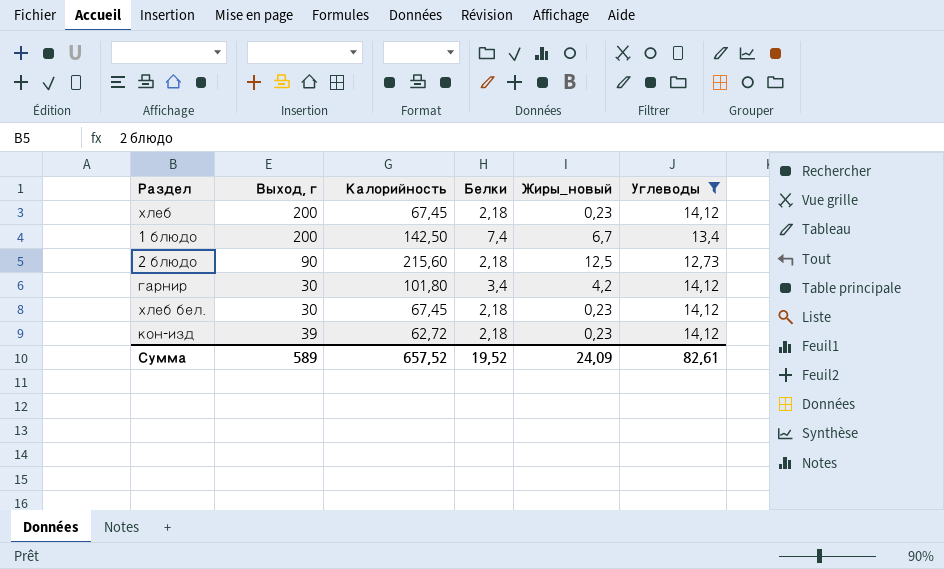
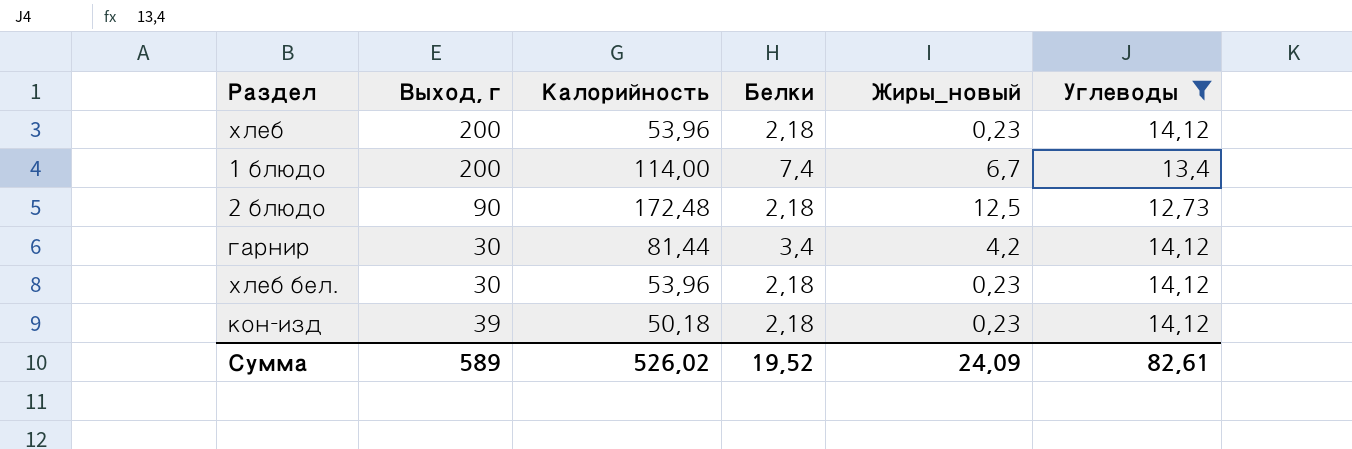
хлеб | Калорийность: 67,45 -> 53,96
1 блюдо | Калорийность: 142,50 -> 114,00
2 блюдо | Калорийность: 215,60 -> 172,48
гарнир | Калорийность: 101,80 -> 81,44
хлеб бел. | Калорийность: 67,45 -> 53,96
кон-изд | Калорийность: 62,72 -> 50,18
Сумма | Калорийность: 657,52 -> 526,02

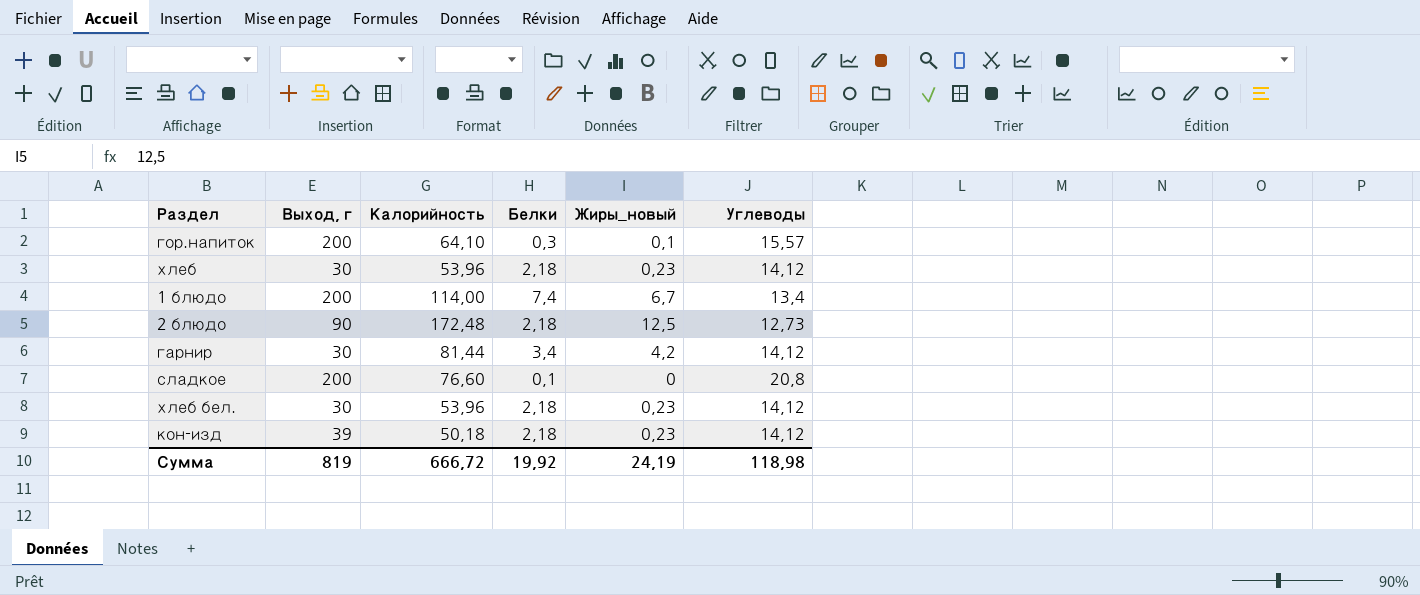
filter: Углеводы <= 14,12 -> none
хлеб | Выход, г: 200 -> 30
Сумма | Выход, г: 589 -> 819
Сумма | Калорийность: 526,02 -> 666,72
Сумма | Белки: 19,52 -> 19,92
Сумма | Жиры_новый: 24,09 -> 24,19
Сумма | Углеводы: 82,61 -> 118,98

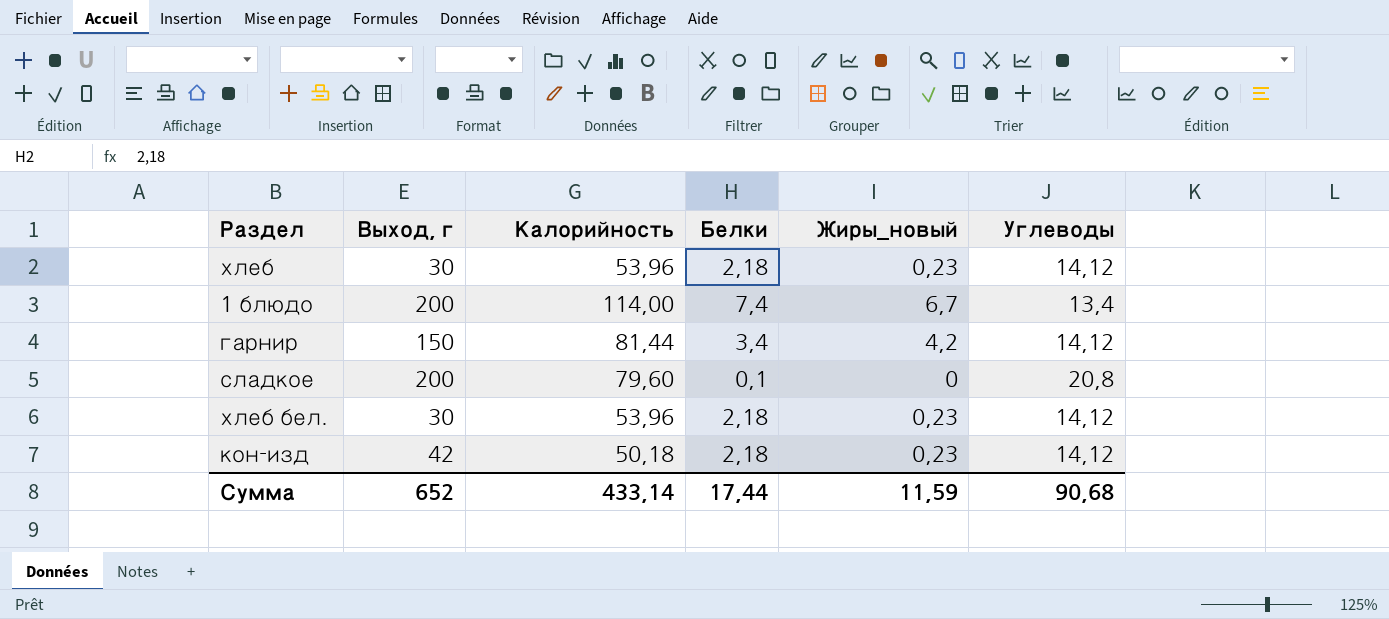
row гор.напиток: 200 | 64,10 | 0,3 | 0,1 | 15,57 -> none
row 2 блюдо: 90 | 172,48 | 2,18 | 12,5 | 12,73 -> none
гарнир | Выход, г: 30 -> 150
сладкое | Калорийность: 76,60 -> 79,60
кон-изд | Выход, г: 39 -> 42
Сумма | Выход, г: 819 -> 652
Сумма | Калорийность: 666,72 -> 433,14
Сумма | Белки: 19,92 -> 17,44
Сумма | Жиры_новый: 24,19 -> 11,59
Сумма | Углеводы: 118,98 -> 90,68

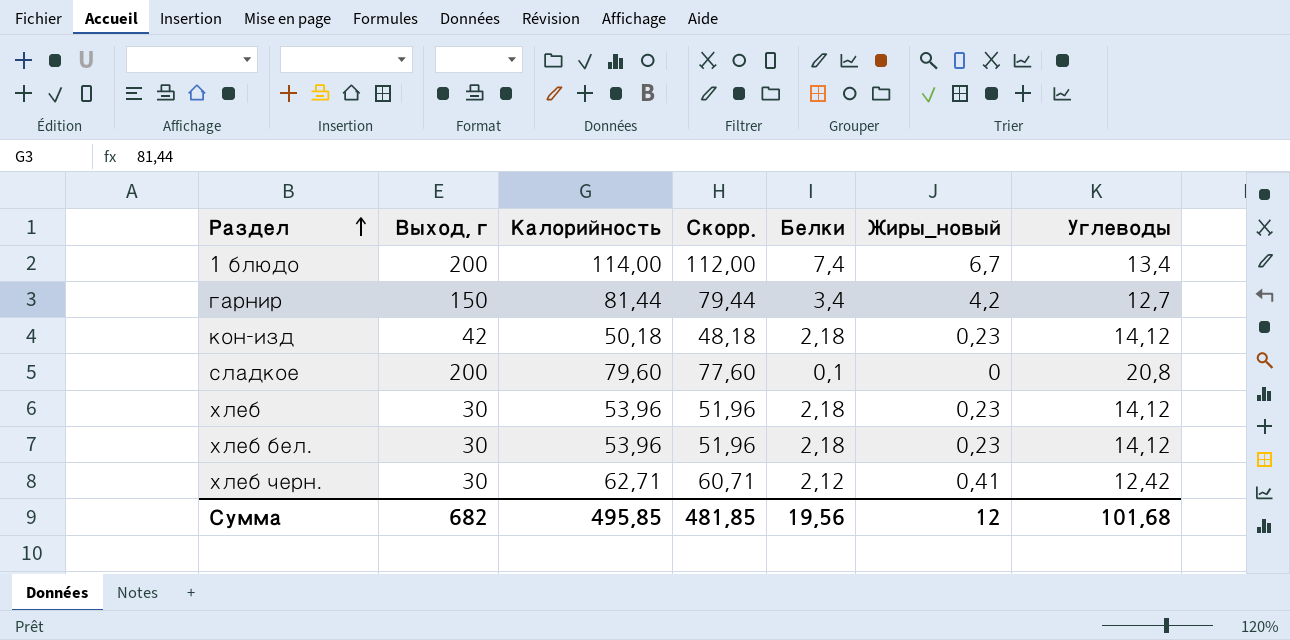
row order: none -> Раздел ascending
column Скорр. | formula: none -> [Калорийность] - 2
гарнир | Углеводы: 14,12 -> 12,7
row хлеб черн.: none -> 30 | 62,71 | 60,71 | 2,12 | 0,41 | 12,42
Сумма | Выход, г: 652 -> 682
Сумма | Калорийность: 433,14 -> 495,85
Сумма | Белки: 17,44 -> 19,56
Сумма | Жиры_новый: 11,59 -> 12
Сумма | Углеводы: 90,68 -> 101,68

